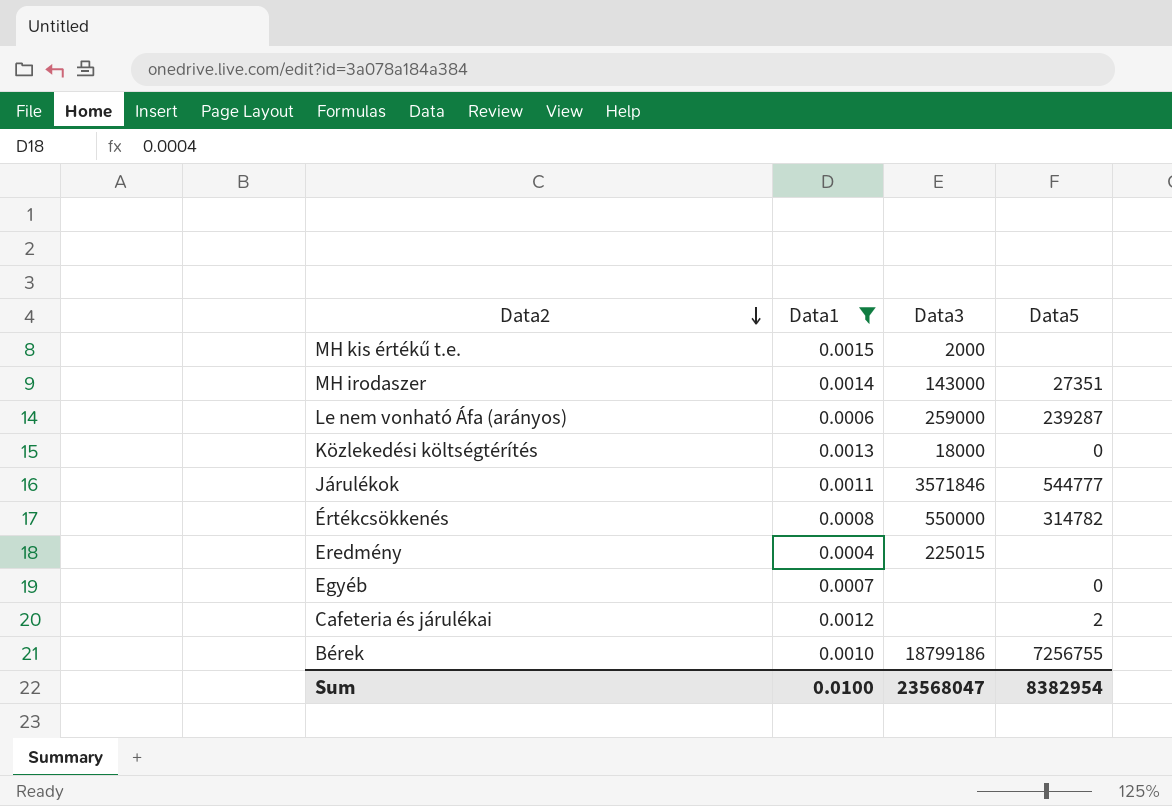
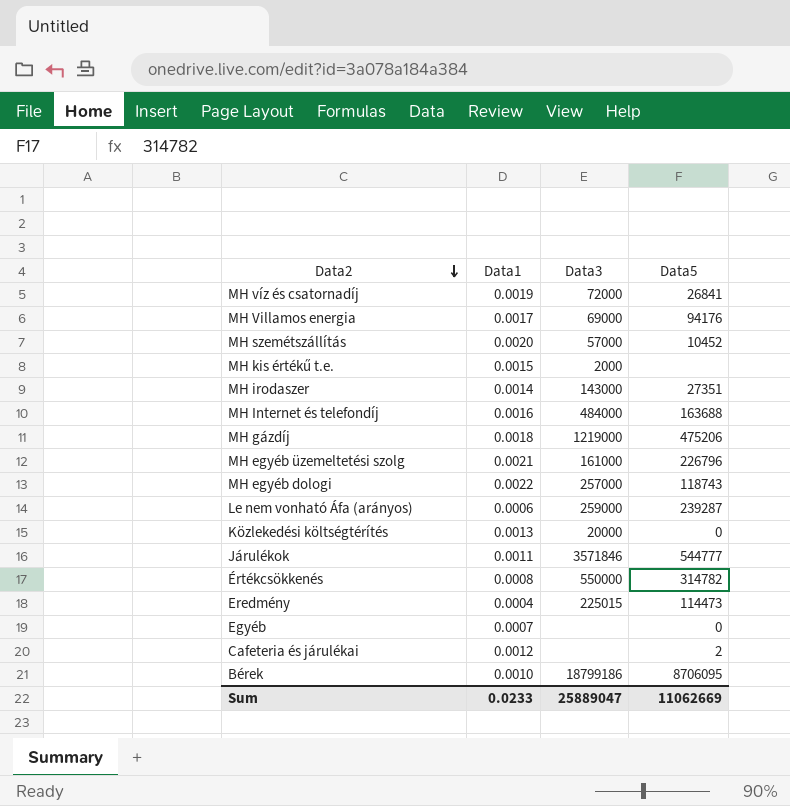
filter: Data1 <= 0.0015 -> none
Közlekedési költségtérítés | Data3: 18000 -> 20000
Eredmény | Data5: none -> 114473
Bérek | Data5: 7256755 -> 8706095
Sum | Data1: 0.0100 -> 0.0233
Sum | Data3: 23568047 -> 25889047
Sum | Data5: 8382954 -> 11062669

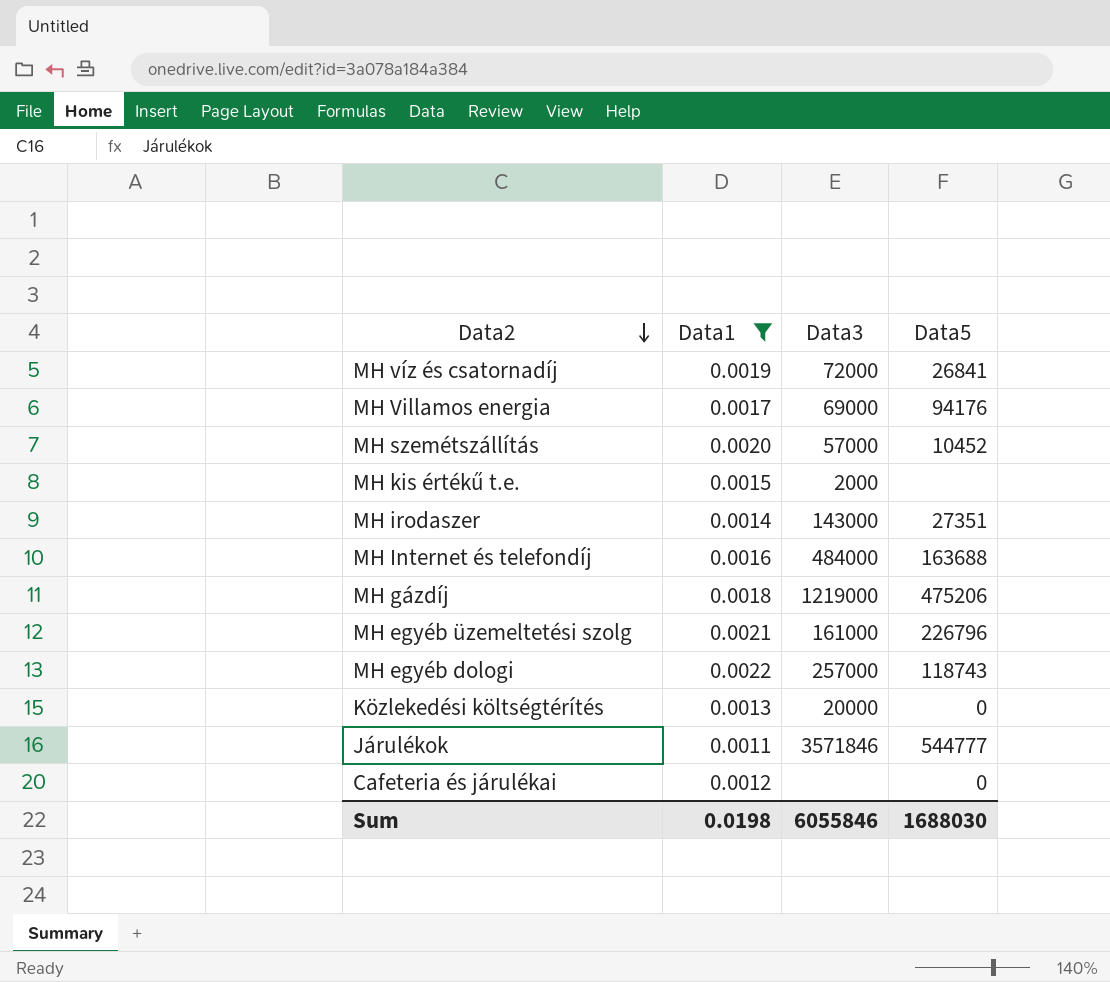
filter: none -> Data1 >= 0.0011
Cafeteria és járulékai | Data5: 2 -> 0
Sum | Data1: 0.0233 -> 0.0198
Sum | Data3: 25889047 -> 6055846
Sum | Data5: 11062669 -> 1688030

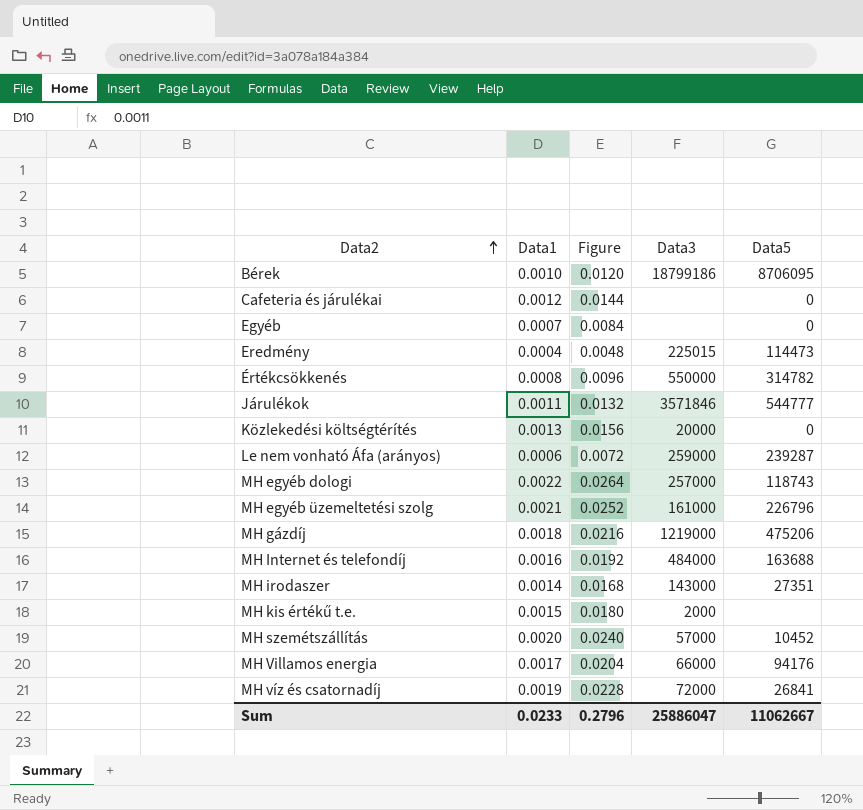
filter: Data1 >= 0.0011 -> none
row order: Data2 descending -> Data2 ascending
column Figure | formula: none -> [Data1] * 12
MH Villamos energia | Data3: 69000 -> 66000
Sum | Data1: 0.0198 -> 0.0233
Sum | Data3: 6055846 -> 25886047
Sum | Data5: 1688030 -> 11062667

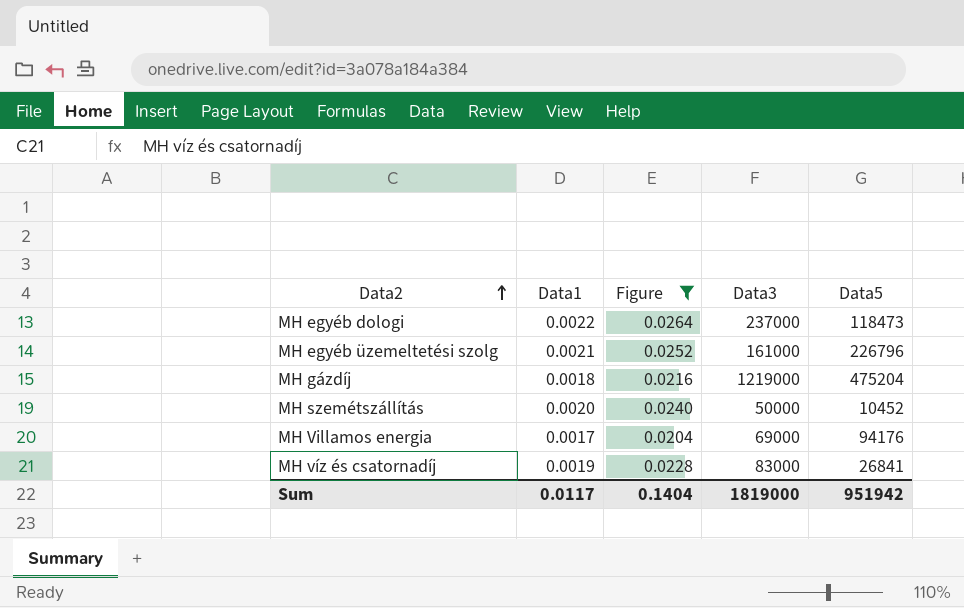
filter: none -> Figure >= 0.0204
MH egyéb dologi | Data3: 257000 -> 237000
MH egyéb dologi | Data5: 118743 -> 118473
MH gázdíj | Data5: 475206 -> 475204
MH szemétszállítás | Data3: 57000 -> 50000
MH Villamos energia | Data3: 66000 -> 69000
MH víz és csatornadíj | Data3: 72000 -> 83000
Sum | Data1: 0.0233 -> 0.0117
Sum | Figure: 0.2796 -> 0.1404
Sum | Data3: 25886047 -> 1819000
Sum | Data5: 11062667 -> 951942

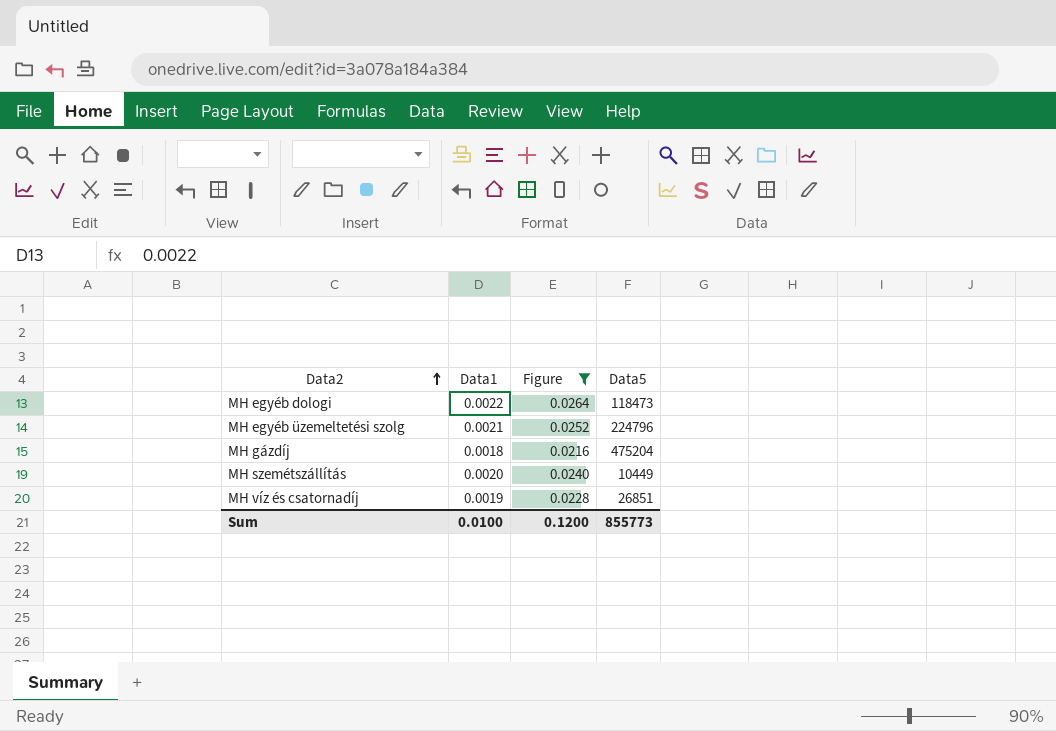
column Data3 | position: 4 -> none
row MH Villamos energia: 0.0017 | 0.0204 | 69000 | 94176 -> none
MH egyéb üzemeltetési szolg | Data5: 226796 -> 224796
MH szemétszállítás | Data5: 10452 -> 10449
MH víz és csatornadíj | Data5: 26841 -> 26851
Sum | Data1: 0.0117 -> 0.0100
Sum | Figure: 0.1404 -> 0.1200
Sum | Data5: 951942 -> 855773

